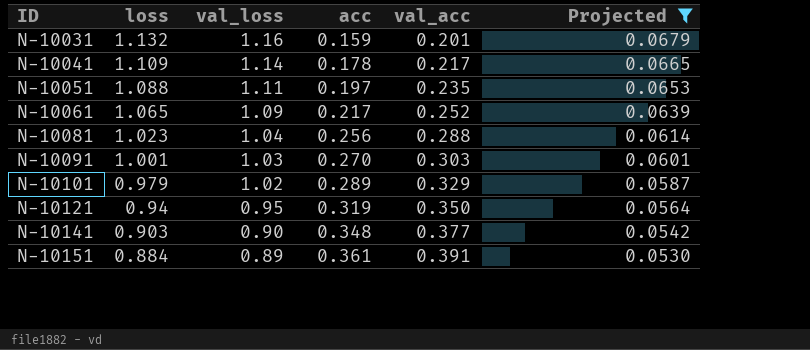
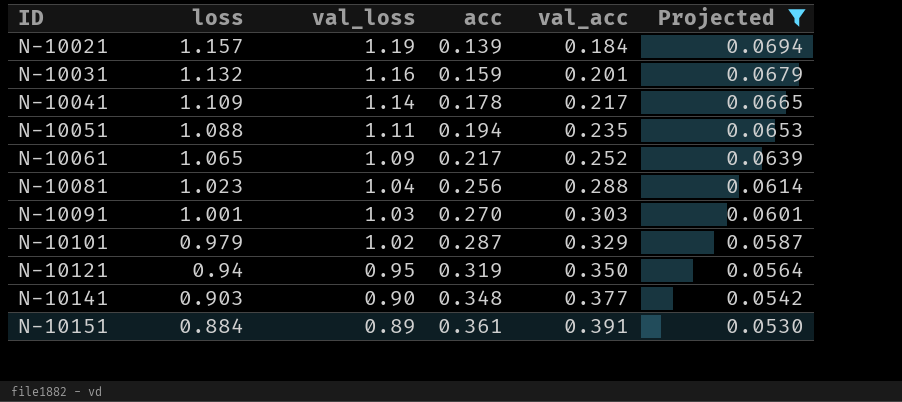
row N-10021: none -> 1.157 | 1.19 | 0.139 | 0.184 | 0.0694
N-10051 | acc: 0.197 -> 0.194
N-10101 | acc: 0.289 -> 0.287

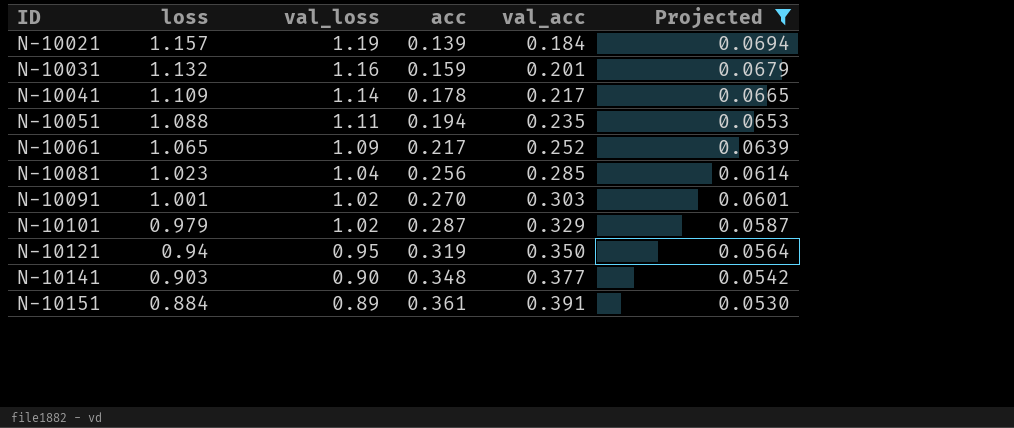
N-10081 | val_acc: 0.288 -> 0.285
N-10091 | val_loss: 1.03 -> 1.02

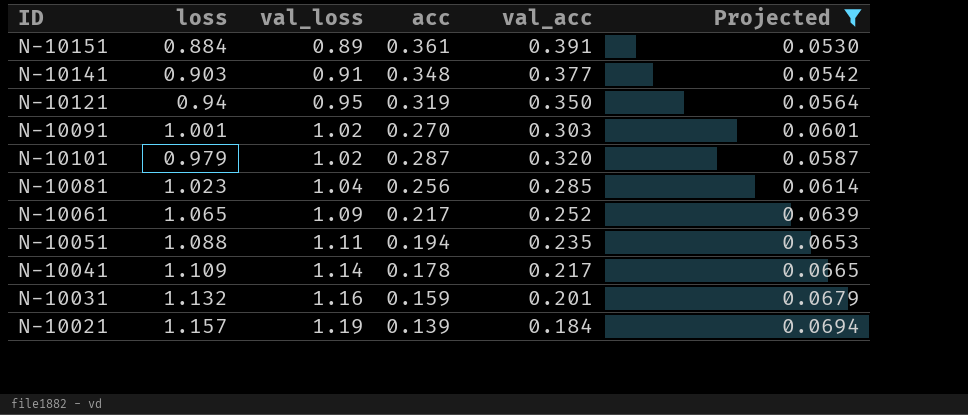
row order: ID ascending -> val_loss ascending
N-10141 | val_loss: 0.90 -> 0.91
N-10101 | val_acc: 0.329 -> 0.320

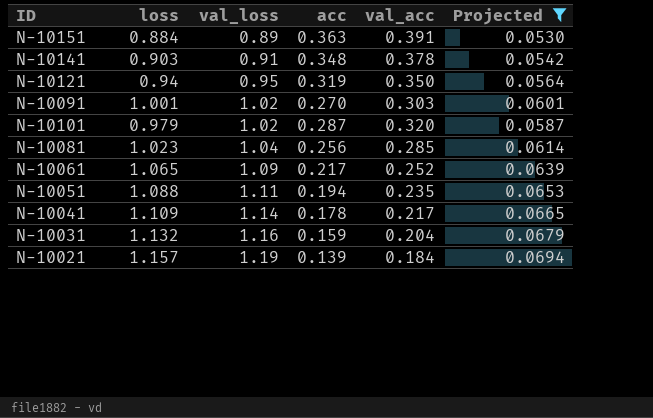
N-10151 | acc: 0.361 -> 0.363
N-10141 | val_acc: 0.377 -> 0.378
N-10031 | val_acc: 0.201 -> 0.204

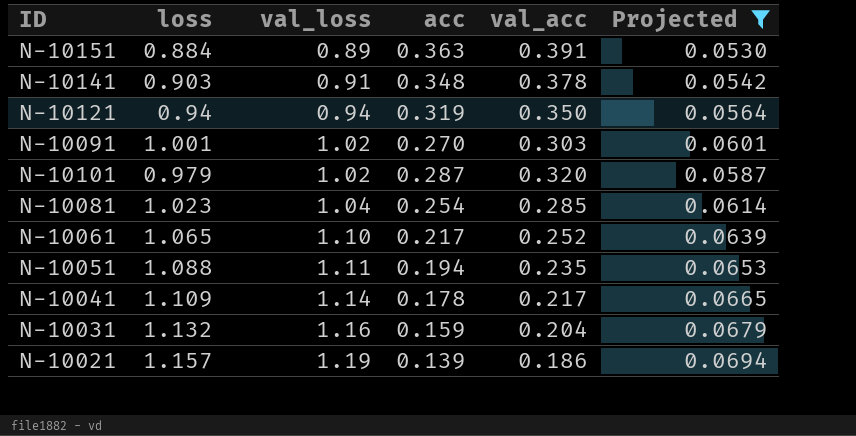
N-10121 | val_loss: 0.95 -> 0.94
N-10081 | acc: 0.256 -> 0.254
N-10061 | val_loss: 1.09 -> 1.10
N-10021 | val_acc: 0.184 -> 0.186

